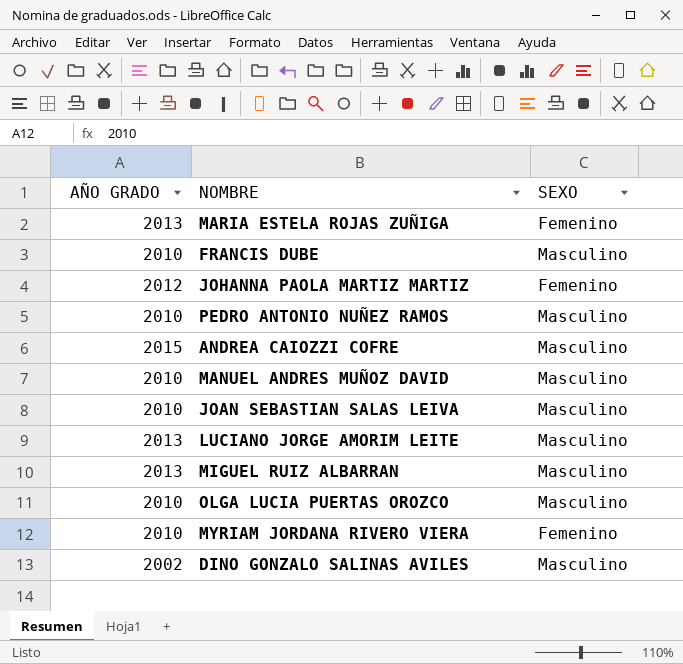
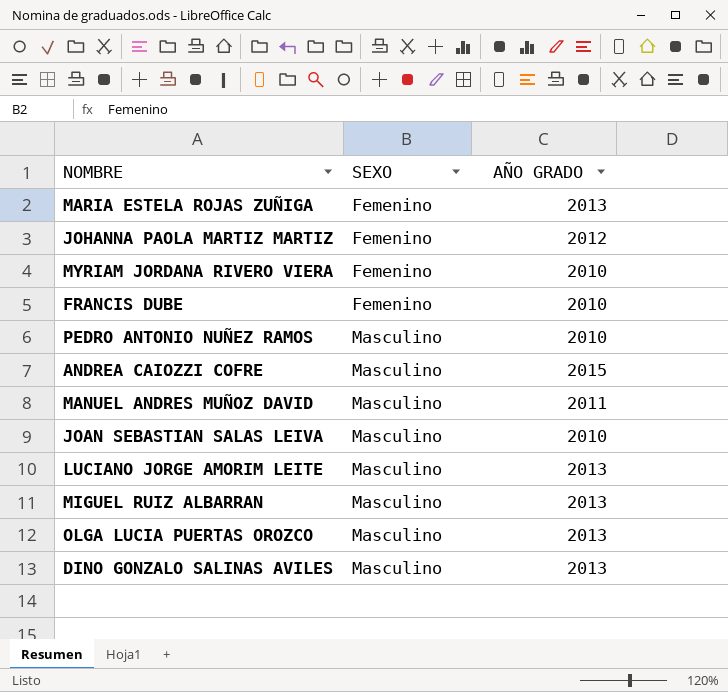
row order: none -> SEXO ascending
column AÑO GRADO | position: 1 -> 3
FRANCIS DUBE | SEXO: Masculino -> Femenino
MANUEL ANDRES MUÑOZ DAVID | AÑO GRADO: 2010 -> 2011
OLGA LUCIA PUERTAS OROZCO | AÑO GRADO: 2010 -> 2013
DINO GONZALO SALINAS AVILES | AÑO GRADO: 2002 -> 2013

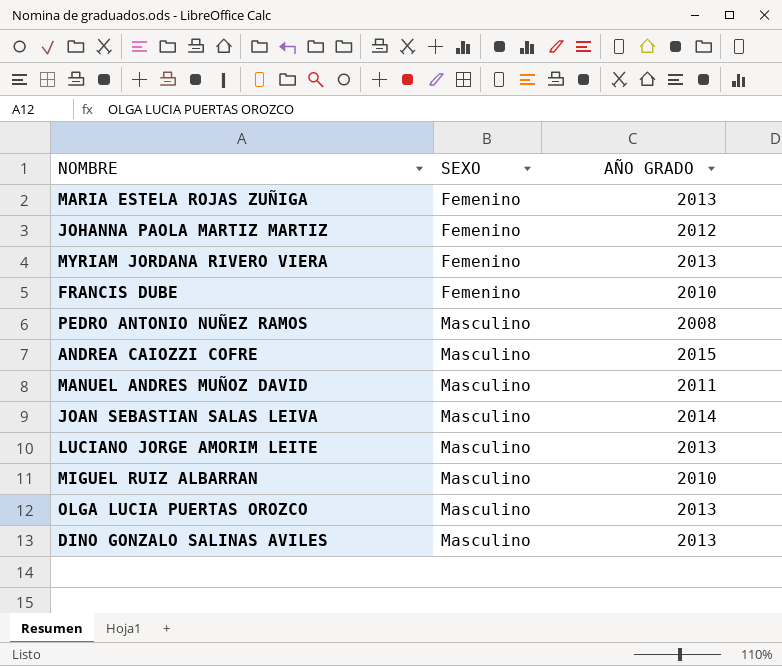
MYRIAM JORDANA RIVERO VIERA | AÑO GRADO: 2010 -> 2013
PEDRO ANTONIO NUÑEZ RAMOS | AÑO GRADO: 2010 -> 2008
JOAN SEBASTIAN SALAS LEIVA | AÑO GRADO: 2010 -> 2014
MIGUEL RUIZ ALBARRAN | AÑO GRADO: 2013 -> 2010

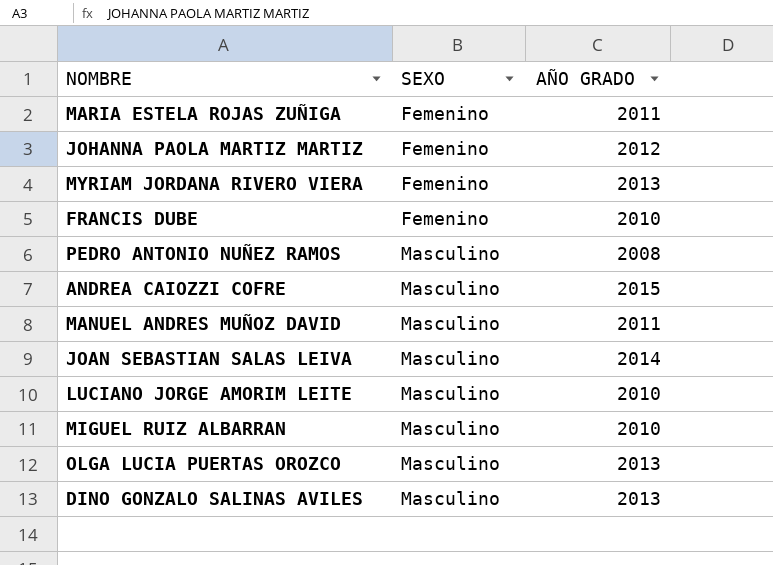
MARIA ESTELA ROJAS ZUÑIGA | AÑO GRADO: 2013 -> 2011
LUCIANO JORGE AMORIM LEITE | AÑO GRADO: 2013 -> 2010

